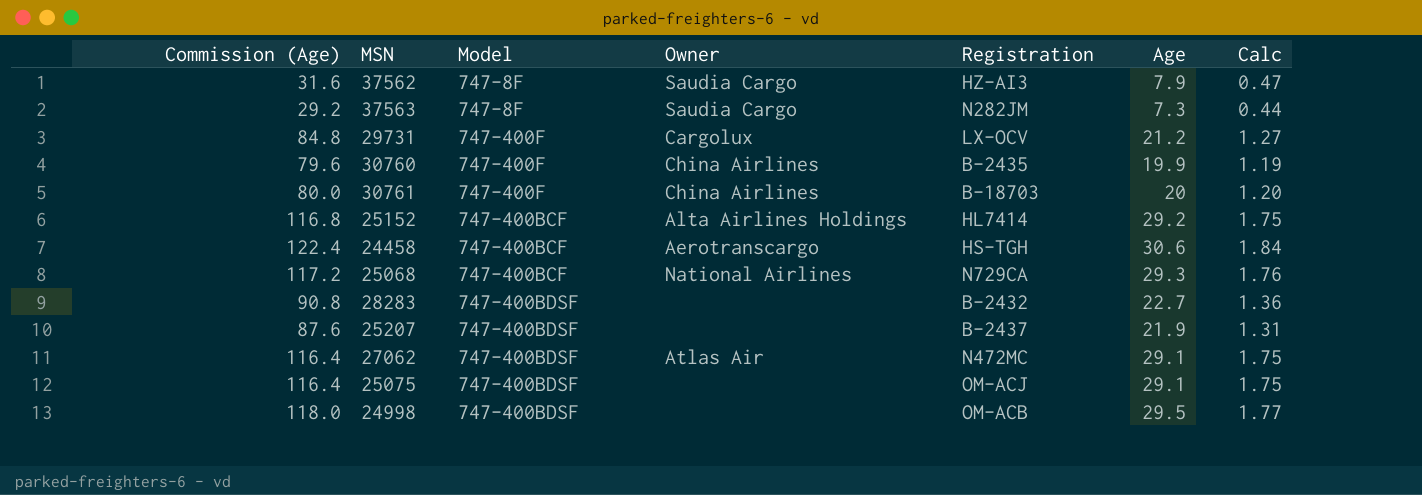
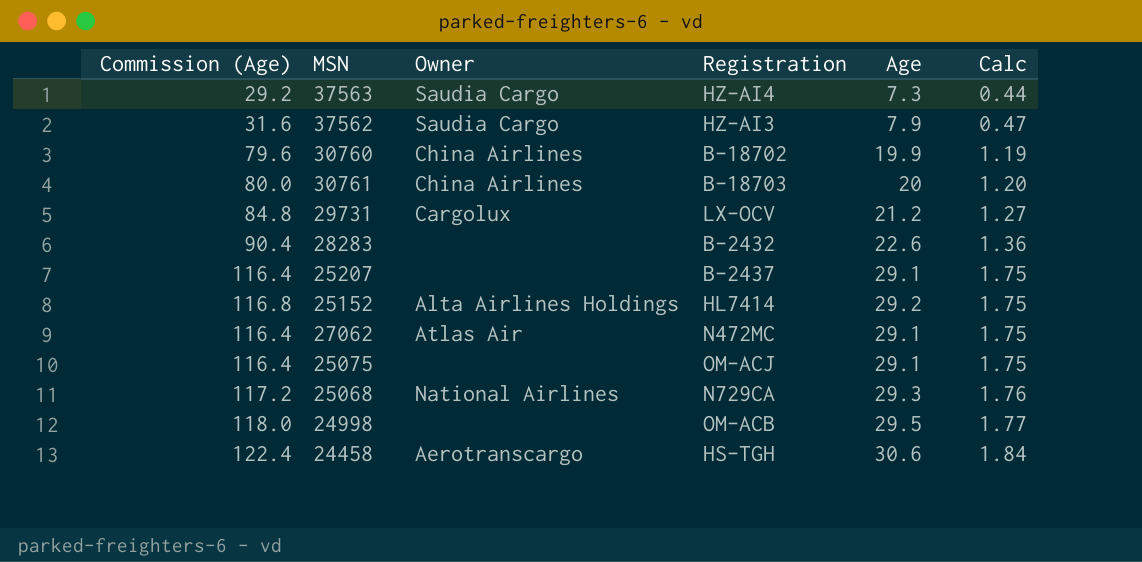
row order: none -> Calc ascending
column Model | position: 3 -> none
37563 | Registration: N282JM -> HZ-AI4
30760 | Registration: B-2435 -> B-18702
28283 | Commission (Age): 90.8 -> 90.4
28283 | Age: 22.7 -> 22.6
25207 | Commission (Age): 87.6 -> 116.4
25207 | Age: 21.9 -> 29.1
25207 | Calc: 1.31 -> 1.75

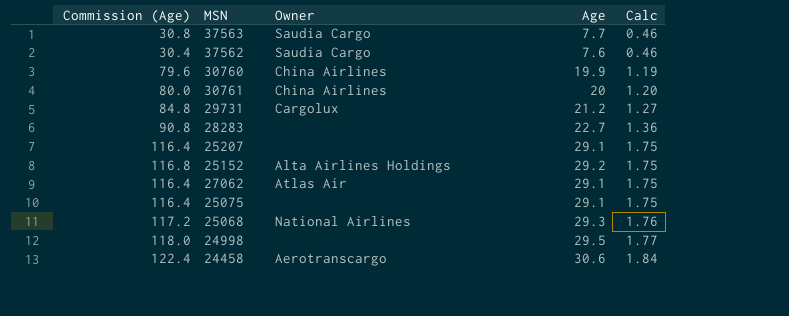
column Registration | position: 4 -> none
37563 | Commission (Age): 29.2 -> 30.8
37563 | Age: 7.3 -> 7.7
37563 | Calc: 0.44 -> 0.46
37562 | Commission (Age): 31.6 -> 30.4
37562 | Age: 7.9 -> 7.6
37562 | Calc: 0.47 -> 0.46
28283 | Commission (Age): 90.4 -> 90.8
28283 | Age: 22.6 -> 22.7

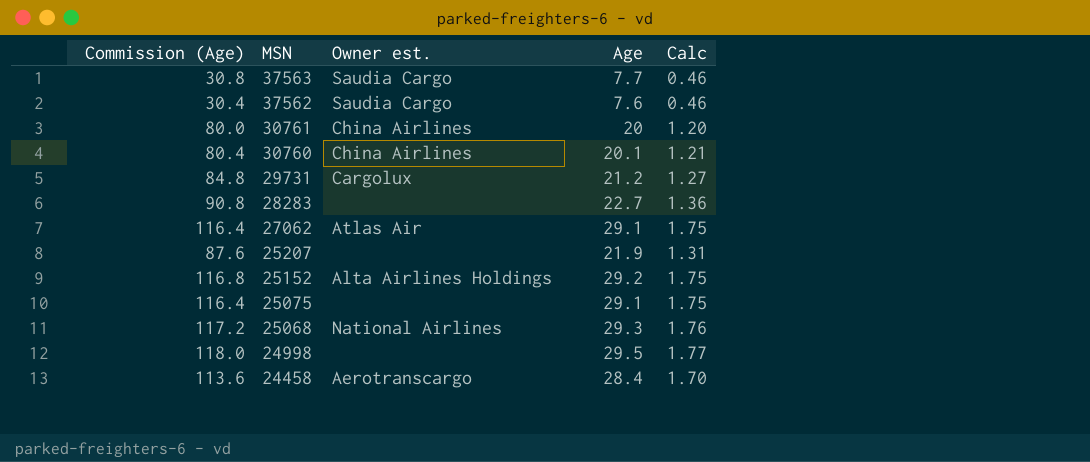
row order: Calc ascending -> MSN descending
column name: Owner -> Owner est.
30760 | Commission (Age): 79.6 -> 80.4
30760 | Age: 19.9 -> 20.1
30760 | Calc: 1.19 -> 1.21
25207 | Commission (Age): 116.4 -> 87.6
25207 | Age: 29.1 -> 21.9
25207 | Calc: 1.75 -> 1.31
24458 | Commission (Age): 122.4 -> 113.6
24458 | Age: 30.6 -> 28.4
24458 | Calc: 1.84 -> 1.70

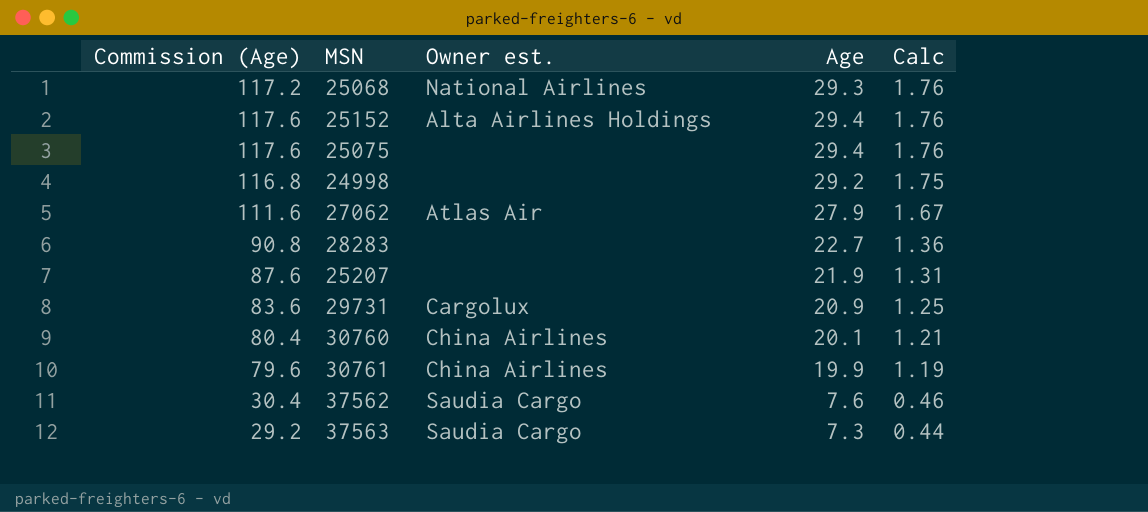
row order: MSN descending -> Calc descending
row 24458: 113.6 | Aerotranscargo | 28.4 | 1.70 -> none
25152 | Commission (Age): 116.8 -> 117.6
25152 | Age: 29.2 -> 29.4
25152 | Calc: 1.75 -> 1.76
25075 | Commission (Age): 116.4 -> 117.6
25075 | Age: 29.1 -> 29.4
25075 | Calc: 1.75 -> 1.76
24998 | Commission (Age): 118.0 -> 116.8
24998 | Age: 29.5 -> 29.2
24998 | Calc: 1.77 -> 1.75
27062 | Commission (Age): 116.4 -> 111.6
27062 | Age: 29.1 -> 27.9
27062 | Calc: 1.75 -> 1.67
29731 | Commission (Age): 84.8 -> 83.6
29731 | Age: 21.2 -> 20.9
29731 | Calc: 1.27 -> 1.25
30761 | Commission (Age): 80.0 -> 79.6
30761 | Age: 20 -> 19.9
30761 | Calc: 1.20 -> 1.19
37563 | Commission (Age): 30.8 -> 29.2
37563 | Age: 7.7 -> 7.3
37563 | Calc: 0.46 -> 0.44

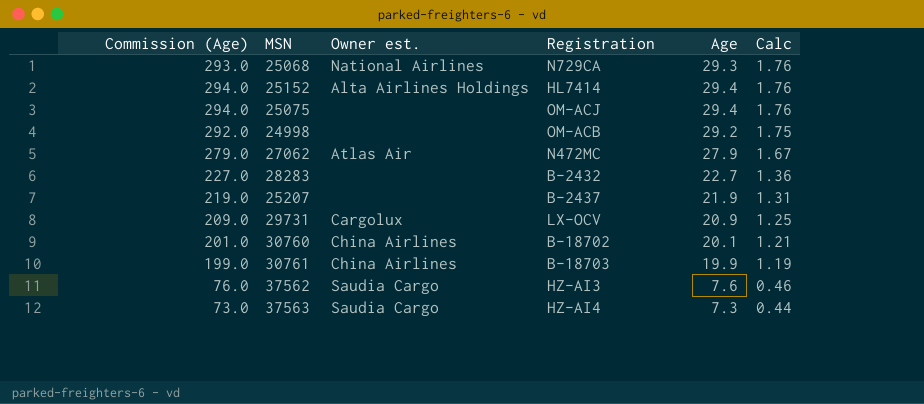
column Commission (Age) | formula: [Age] * 4 -> [Age] * 10
column Registration | position: none -> 4

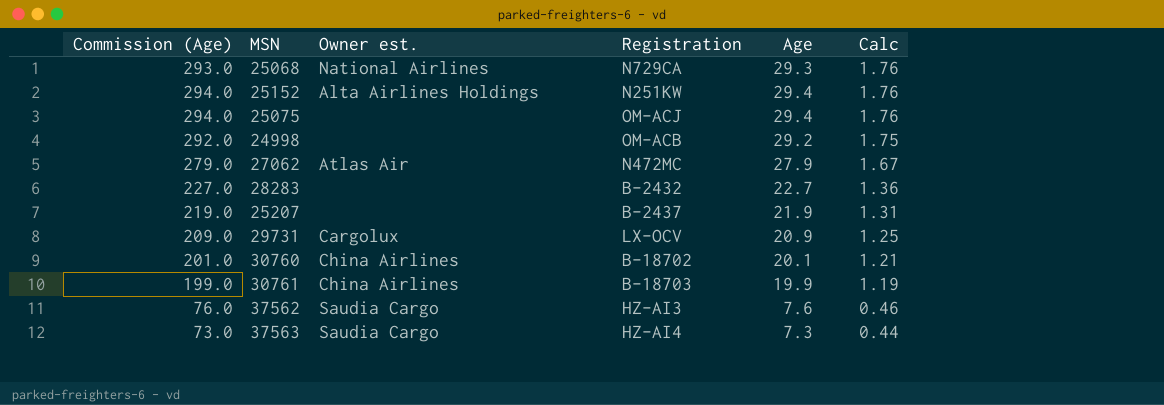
25152 | Registration: HL7414 -> N251KW

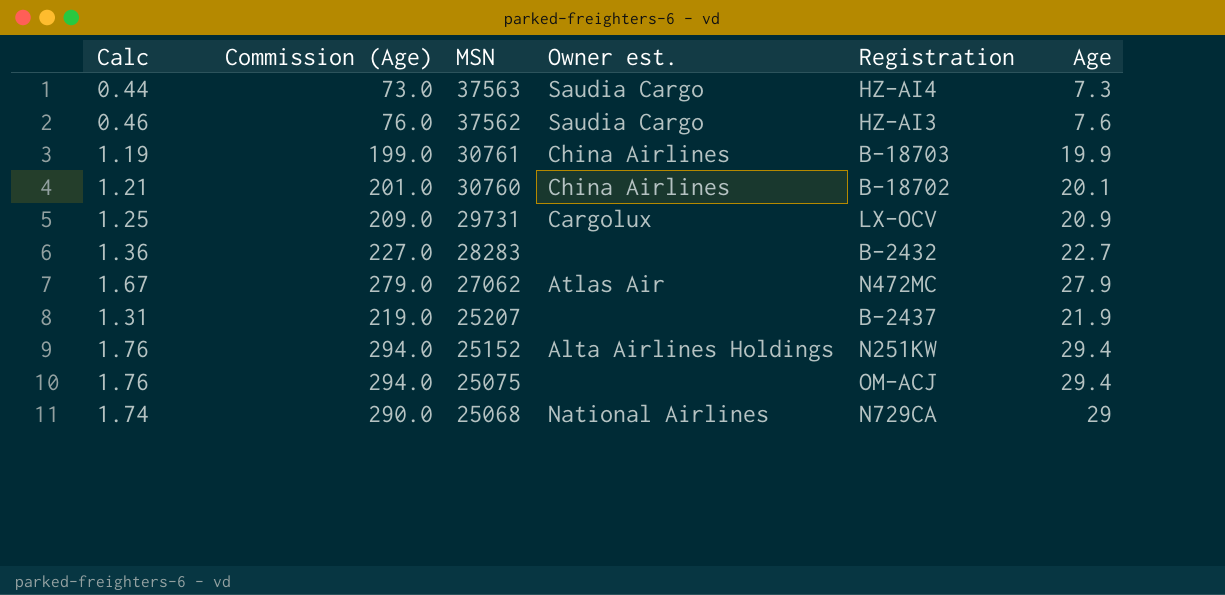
row order: Calc descending -> MSN descending
column Calc | position: 6 -> 1
row 24998: 292.0 | none | OM-ACB | 29.2 | 1.75 -> none
25068 | Calc: 1.76 -> 1.74
25068 | Commission (Age): 293.0 -> 290.0
25068 | Age: 29.3 -> 29

